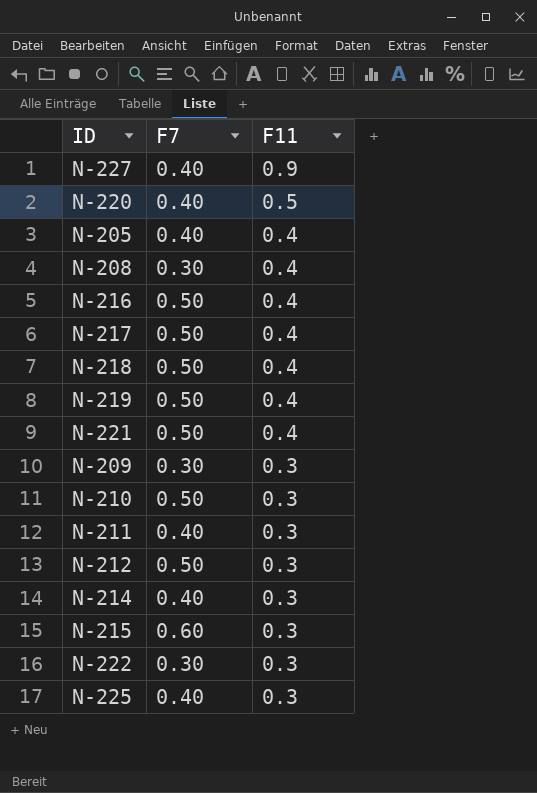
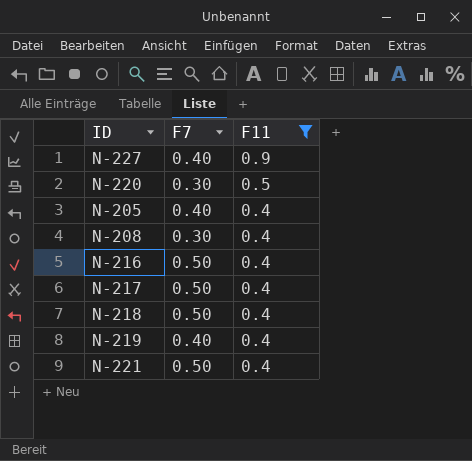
filter: none -> F11 != 0.3
N-220 | F7: 0.40 -> 0.30
N-219 | F7: 0.50 -> 0.40

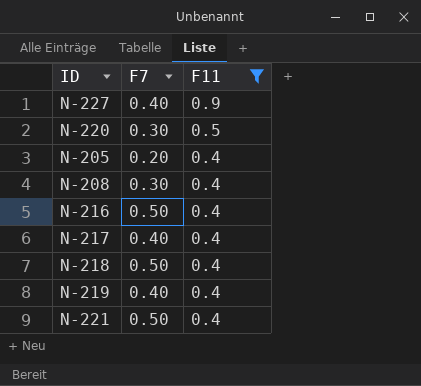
N-205 | F7: 0.40 -> 0.20
N-217 | F7: 0.50 -> 0.40

